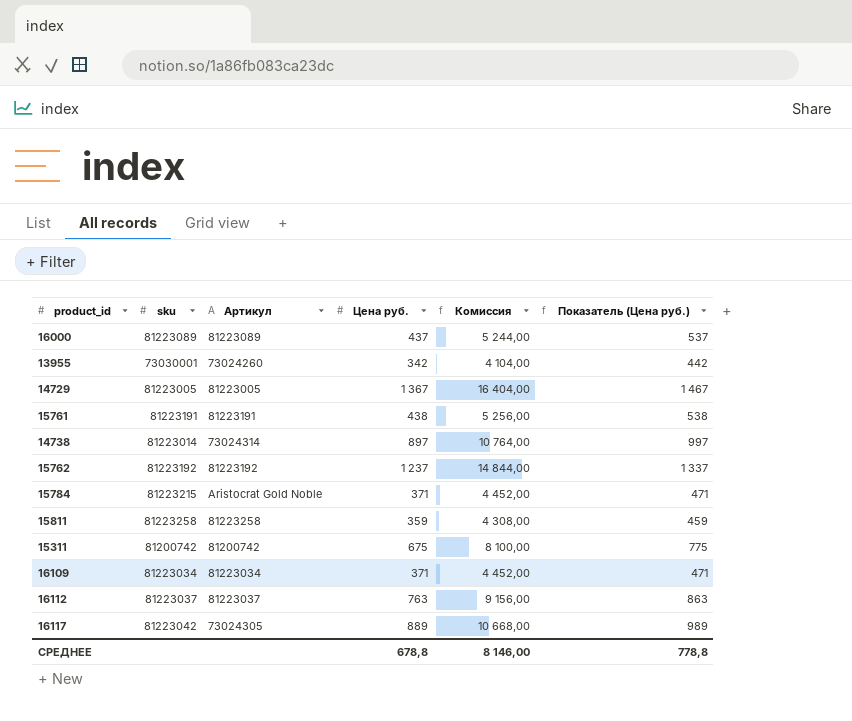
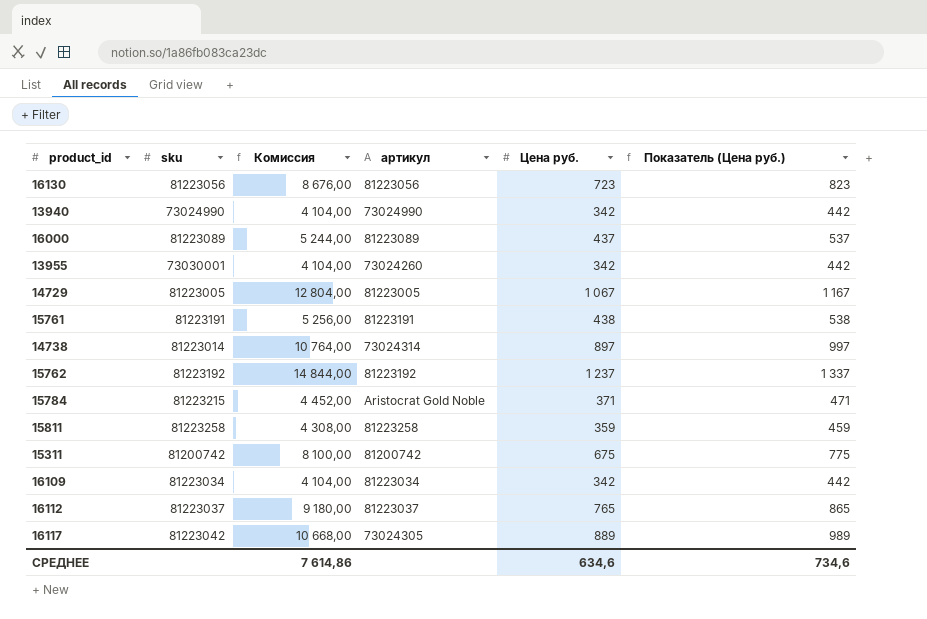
column Комиссия | position: 5 -> 3
column name: Артикул -> артикул
row 16130: none -> 81223056 | 8 676,00 | 81223056 | 723 | 823
row 13940: none -> 73024990 | 4 104,00 | 73024990 | 342 | 442
14729 | Комиссия: 16 404,00 -> 12 804,00
14729 | Цена руб.: 1 367 -> 1 067
14729 | Показатель (Цена руб.): 1 467 -> 1 167
16109 | Комиссия: 4 452,00 -> 4 104,00
16109 | Цена руб.: 371 -> 342
16109 | Показатель (Цена руб.): 471 -> 442
16112 | Комиссия: 9 156,00 -> 9 180,00
16112 | Цена руб.: 763 -> 765
16112 | Показатель (Цена руб.): 863 -> 865
СРЕДНЕЕ | Комиссия: 8 146,00 -> 7 614,86
СРЕДНЕЕ | Цена руб.: 678,8 -> 634,6
СРЕДНЕЕ | Показатель (Цена руб.): 778,8 -> 734,6

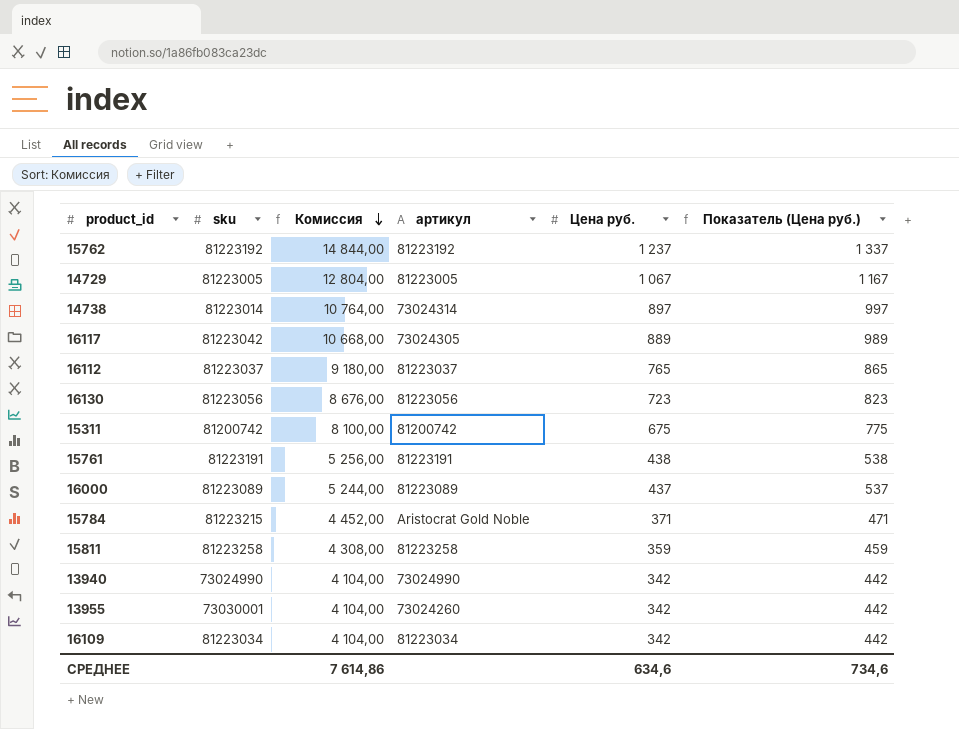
row order: none -> Комиссия descending

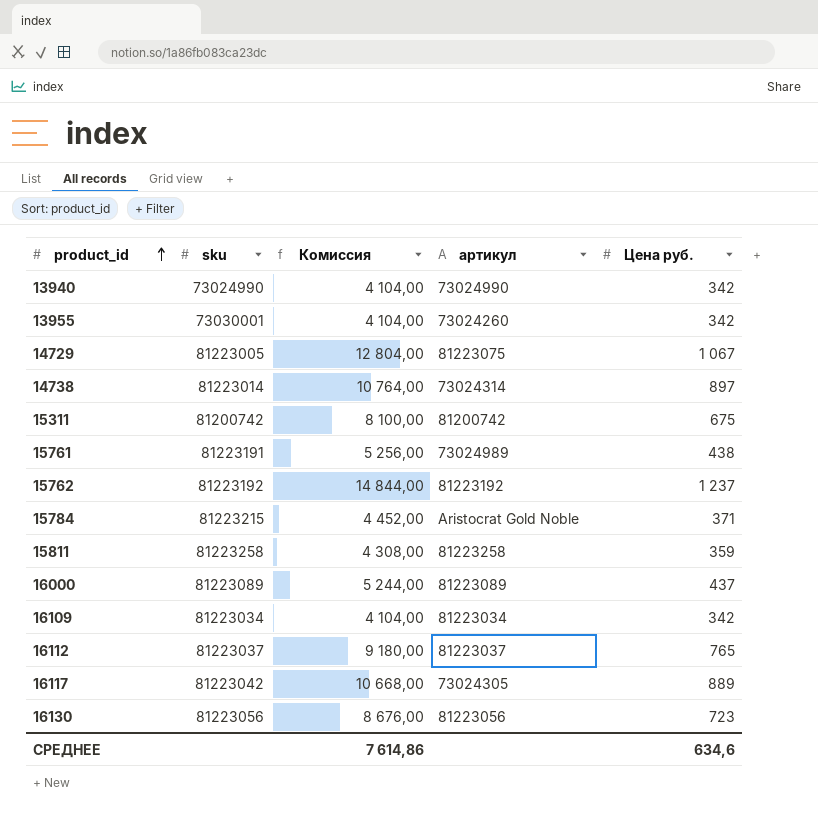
row order: Комиссия descending -> product_id ascending
column Показатель (Цена руб.) | formula: [Цена руб.] + 100 -> none
14729 | артикул: 81223005 -> 81223075
15761 | артикул: 81223191 -> 73024989

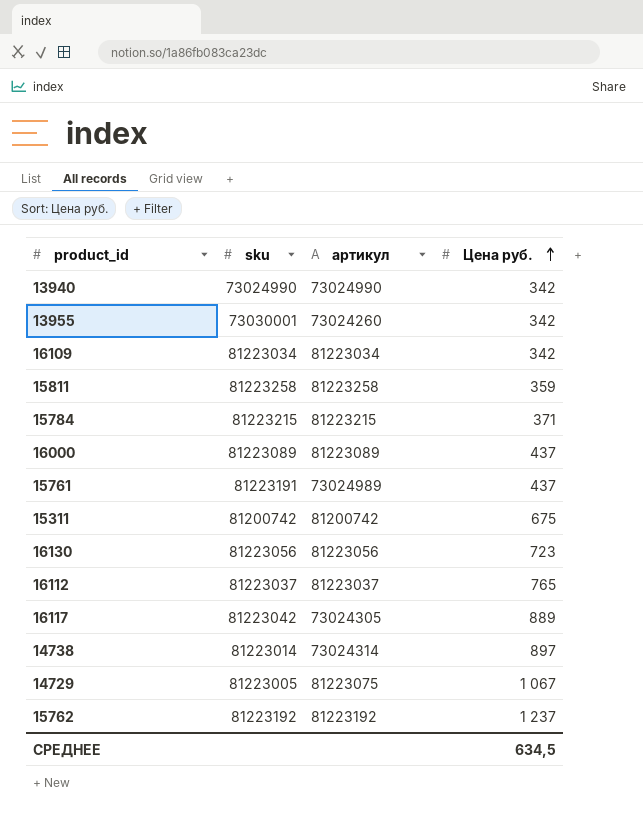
row order: product_id ascending -> Цена руб. ascending
column Комиссия | formula: [Цена руб.] * 12 -> none
15784 | артикул: Aristocrat Gold Noble -> 81223215
15761 | Цена руб.: 438 -> 437
СРЕДНЕЕ | Цена руб.: 634,6 -> 634,5

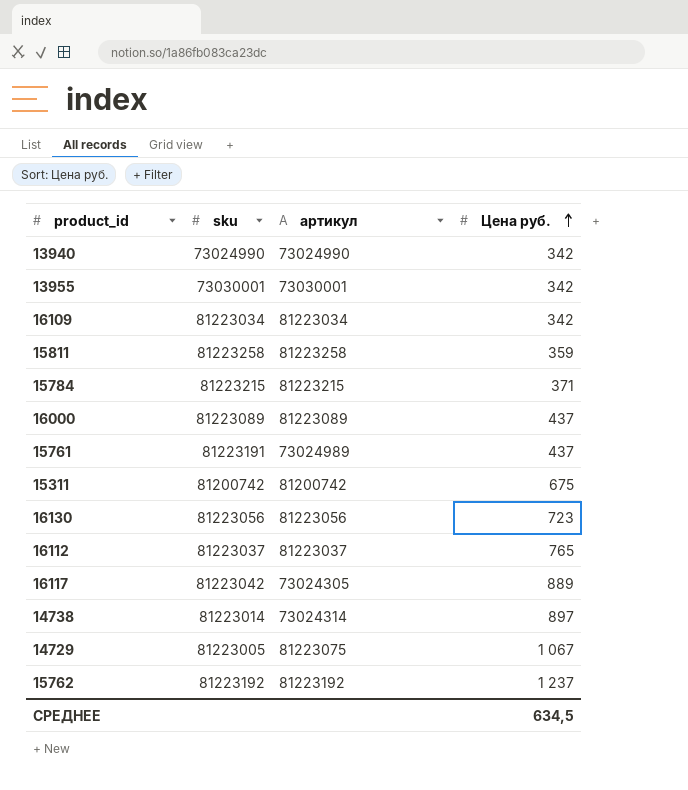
13955 | артикул: 73024260 -> 73030001

